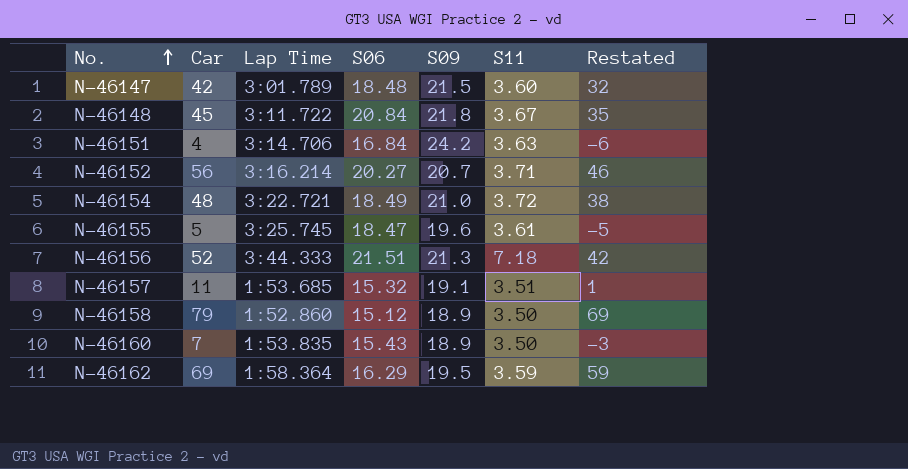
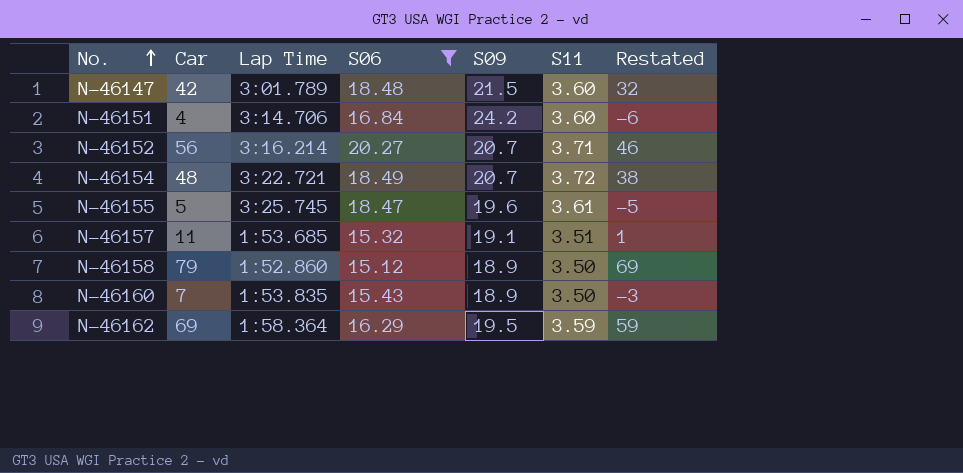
filter: none -> S06 <= 20.27
N-46151 | S11: 3.63 -> 3.60
N-46154 | S09: 21.0 -> 20.7

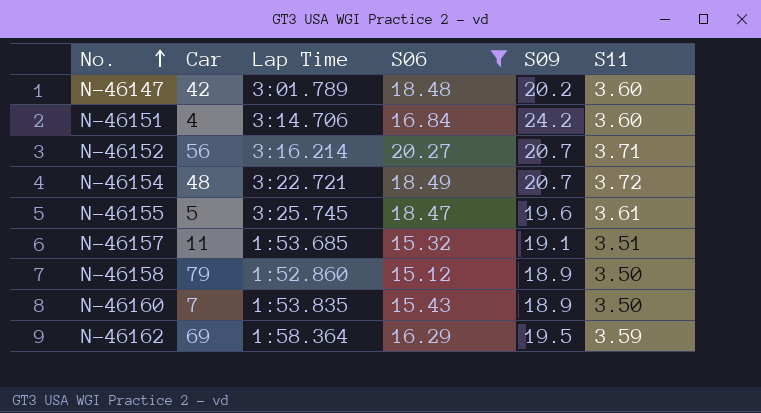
column Restated | formula: [Car] - 10 -> none
N-46147 | S09: 21.5 -> 20.2

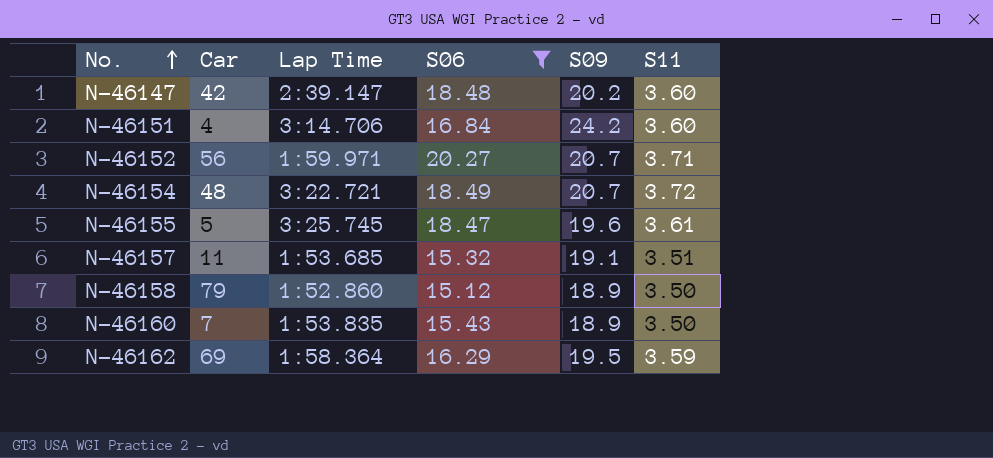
N-46147 | Lap Time: 3:01.789 -> 2:39.147
N-46152 | Lap Time: 3:16.214 -> 1:59.971

